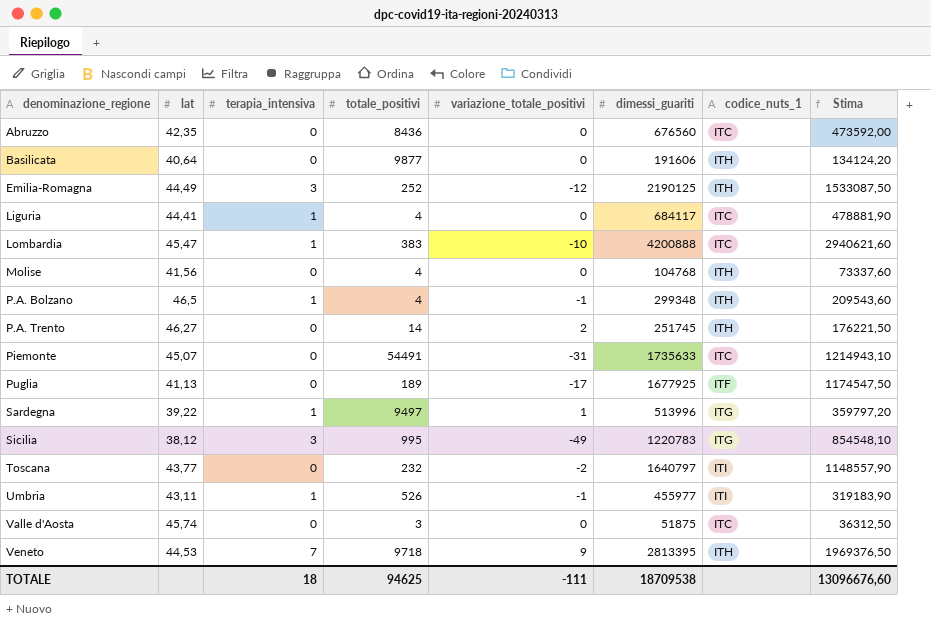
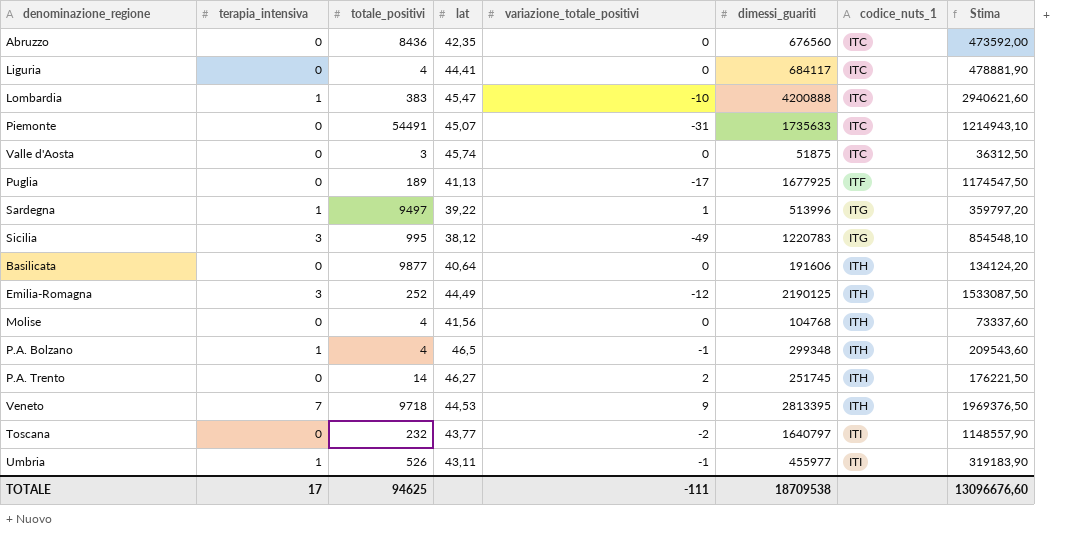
row order: denominazione_regione ascending -> codice_nuts_1 ascending
column lat | position: 2 -> 4
Liguria | terapia_intensiva: 1 -> 0
TOTALE | terapia_intensiva: 18 -> 17

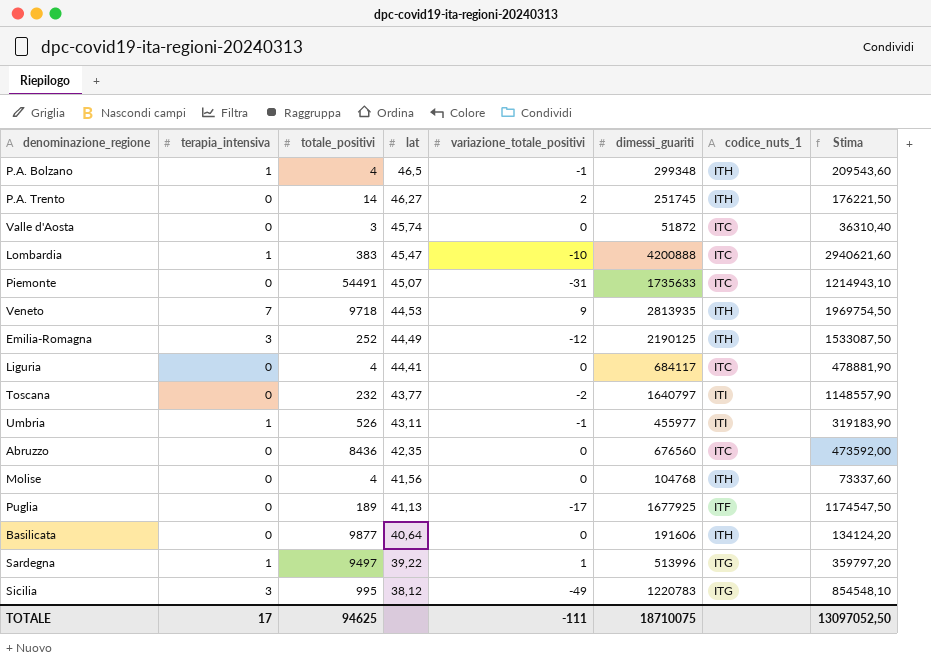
row order: codice_nuts_1 ascending -> lat descending
Valle d'Aosta | dimessi_guariti: 51875 -> 51872
Valle d'Aosta | Stima: 36312,50 -> 36310,40
Veneto | dimessi_guariti: 2813395 -> 2813935
Veneto | Stima: 1969376,50 -> 1969754,50
TOTALE | dimessi_guariti: 18709538 -> 18710075
TOTALE | Stima: 13096676,60 -> 13097052,50

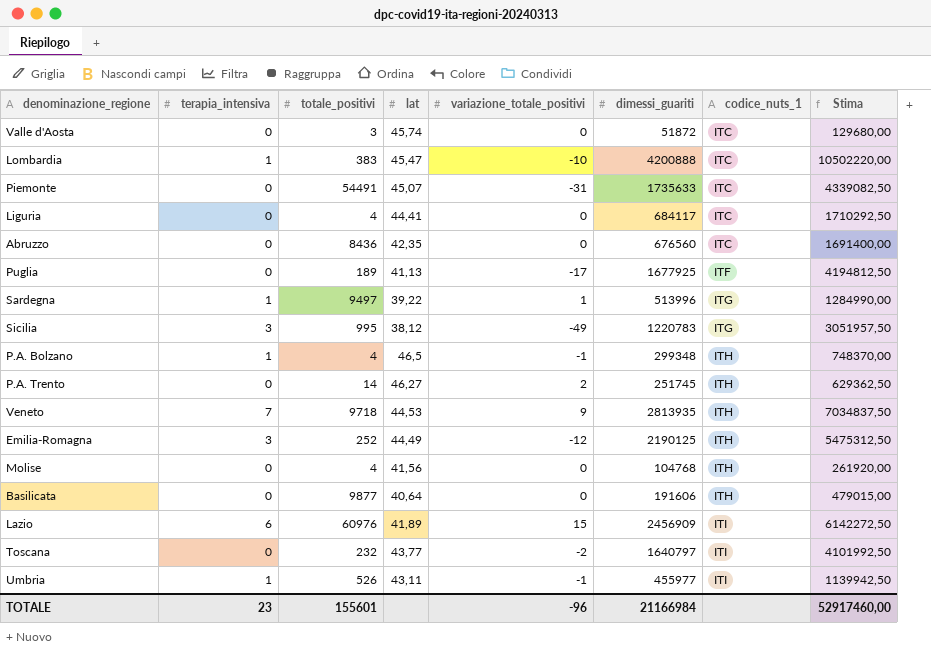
row order: lat descending -> codice_nuts_1 ascending
column Stima | formula: [dimessi_guariti] * 0,7 -> [dimessi_guariti] * 2,5
row Lazio: none -> 6 | 60976 | 41,89 | 15 | 2456909 | ITI | 6142272,50
TOTALE | terapia_intensiva: 17 -> 23
TOTALE | totale_positivi: 94625 -> 155601
TOTALE | variazione_totale_positivi: -111 -> -96
TOTALE | dimessi_guariti: 18710075 -> 21166984
TOTALE | Stima: 13097052,50 -> 52917460,00

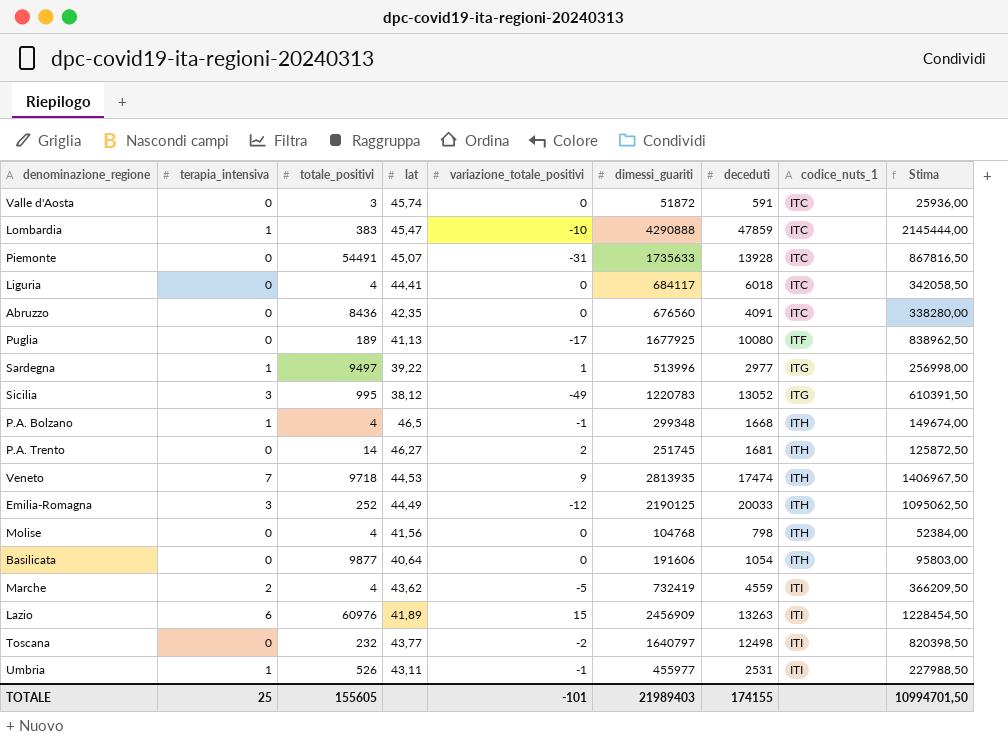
column deceduti | position: none -> 7
column Stima | formula: [dimessi_guariti] * 2,5 -> [dimessi_guariti] * 0,5
Lombardia | dimessi_guariti: 4200888 -> 4290888
row Marche: none -> 2 | 4 | 43,62 | -5 | 732419 | 4559 | ITI | 366209,50
TOTALE | terapia_intensiva: 23 -> 25
TOTALE | totale_positivi: 155601 -> 155605
TOTALE | variazione_totale_positivi: -96 -> -101
TOTALE | dimessi_guariti: 21166984 -> 21989403
TOTALE | Stima: 52917460,00 -> 10994701,50

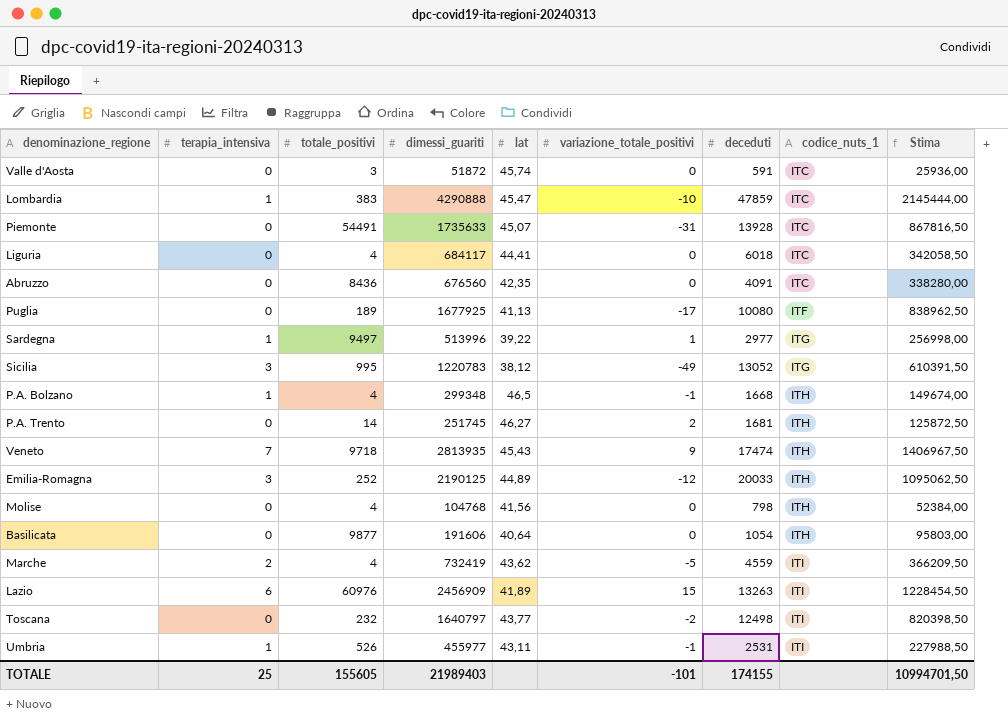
column dimessi_guariti | position: 6 -> 4
Veneto | lat: 44,53 -> 45,43
Emilia-Romagna | lat: 44,49 -> 44,89

